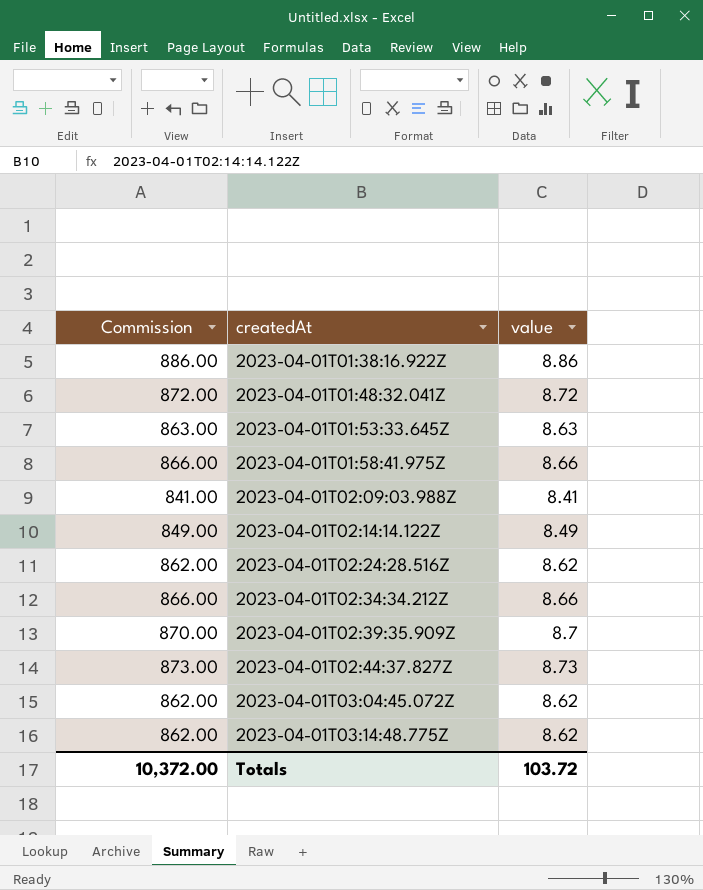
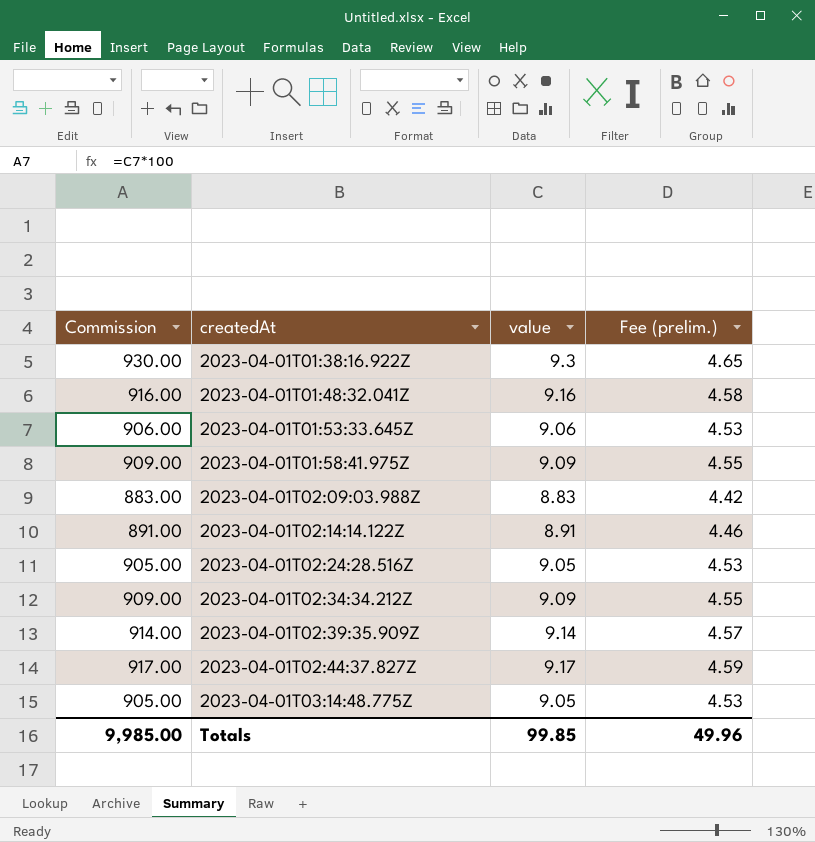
column Fee (prelim.) | formula: none -> [value] * 0.5
row 2023-04-01T03:04:45.072Z: 862.00 | 8.62 -> none
2023-04-01T01:38:16.922Z | Commission: 886.00 -> 930.00
2023-04-01T01:38:16.922Z | value: 8.86 -> 9.3
2023-04-01T01:48:32.041Z | Commission: 872.00 -> 916.00
2023-04-01T01:48:32.041Z | value: 8.72 -> 9.16
2023-04-01T01:53:33.645Z | Commission: 863.00 -> 906.00
2023-04-01T01:53:33.645Z | value: 8.63 -> 9.06
2023-04-01T01:58:41.975Z | Commission: 866.00 -> 909.00
2023-04-01T01:58:41.975Z | value: 8.66 -> 9.09
2023-04-01T02:09:03.988Z | Commission: 841.00 -> 883.00
2023-04-01T02:09:03.988Z | value: 8.41 -> 8.83
2023-04-01T02:14:14.122Z | Commission: 849.00 -> 891.00
2023-04-01T02:14:14.122Z | value: 8.49 -> 8.91
2023-04-01T02:24:28.516Z | Commission: 862.00 -> 905.00
2023-04-01T02:24:28.516Z | value: 8.62 -> 9.05
2023-04-01T02:34:34.212Z | Commission: 866.00 -> 909.00
2023-04-01T02:34:34.212Z | value: 8.66 -> 9.09
2023-04-01T02:39:35.909Z | Commission: 870.00 -> 914.00
2023-04-01T02:39:35.909Z | value: 8.7 -> 9.14
2023-04-01T02:44:37.827Z | Commission: 873.00 -> 917.00
2023-04-01T02:44:37.827Z | value: 8.73 -> 9.17
2023-04-01T03:14:48.775Z | Commission: 862.00 -> 905.00
2023-04-01T03:14:48.775Z | value: 8.62 -> 9.05
Totals | Commission: 10,372.00 -> 9,985.00
Totals | value: 103.72 -> 99.85

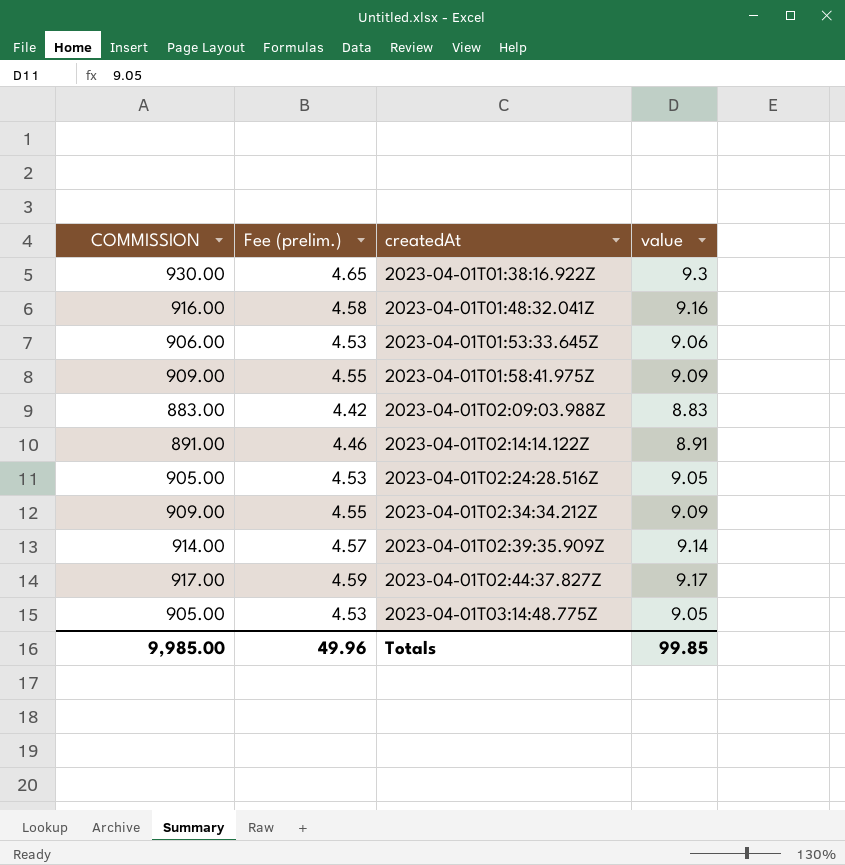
column name: Commission -> COMMISSION
column Fee (prelim.) | position: 4 -> 2

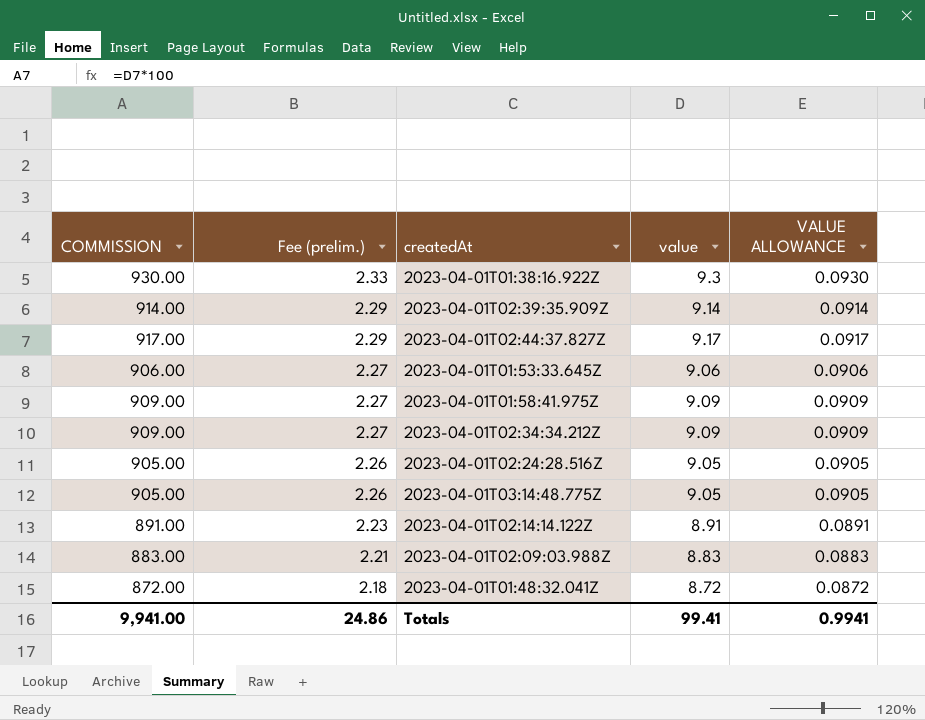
row order: createdAt ascending -> Fee (prelim.) descending
column Fee (prelim.) | formula: [value] * 0.5 -> [value] * 0.25
column VALUE ALLOWANCE | formula: none -> [value] * 0.01
2023-04-01T01:48:32.041Z | COMMISSION: 916.00 -> 872.00
2023-04-01T01:48:32.041Z | value: 9.16 -> 8.72
Totals | COMMISSION: 9,985.00 -> 9,941.00
Totals | Fee (prelim.): 49.96 -> 24.86
Totals | value: 99.85 -> 99.41

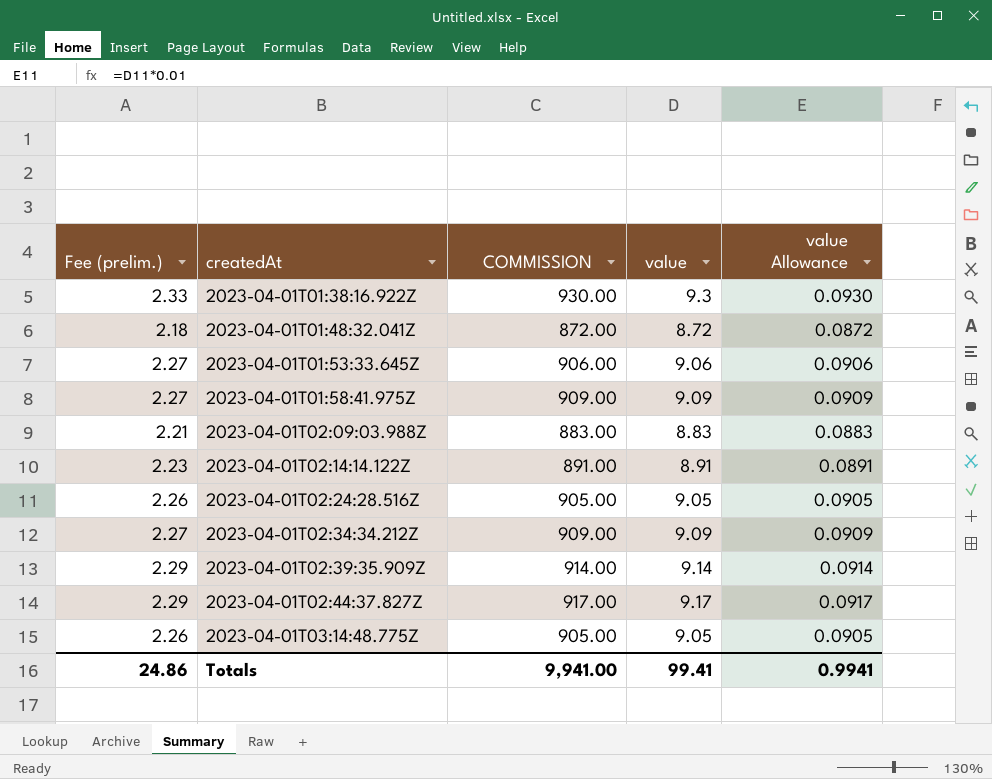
row order: Fee (prelim.) descending -> createdAt ascending
column COMMISSION | position: 1 -> 3
column name: VALUE ALLOWANCE -> value Allowance

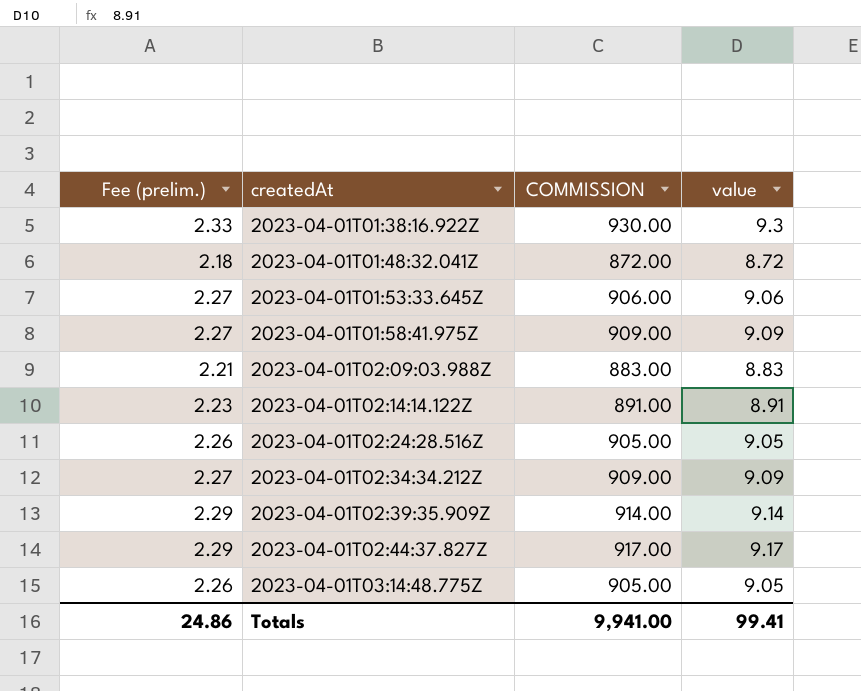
column value Allowance | formula: [value] * 0.01 -> none

